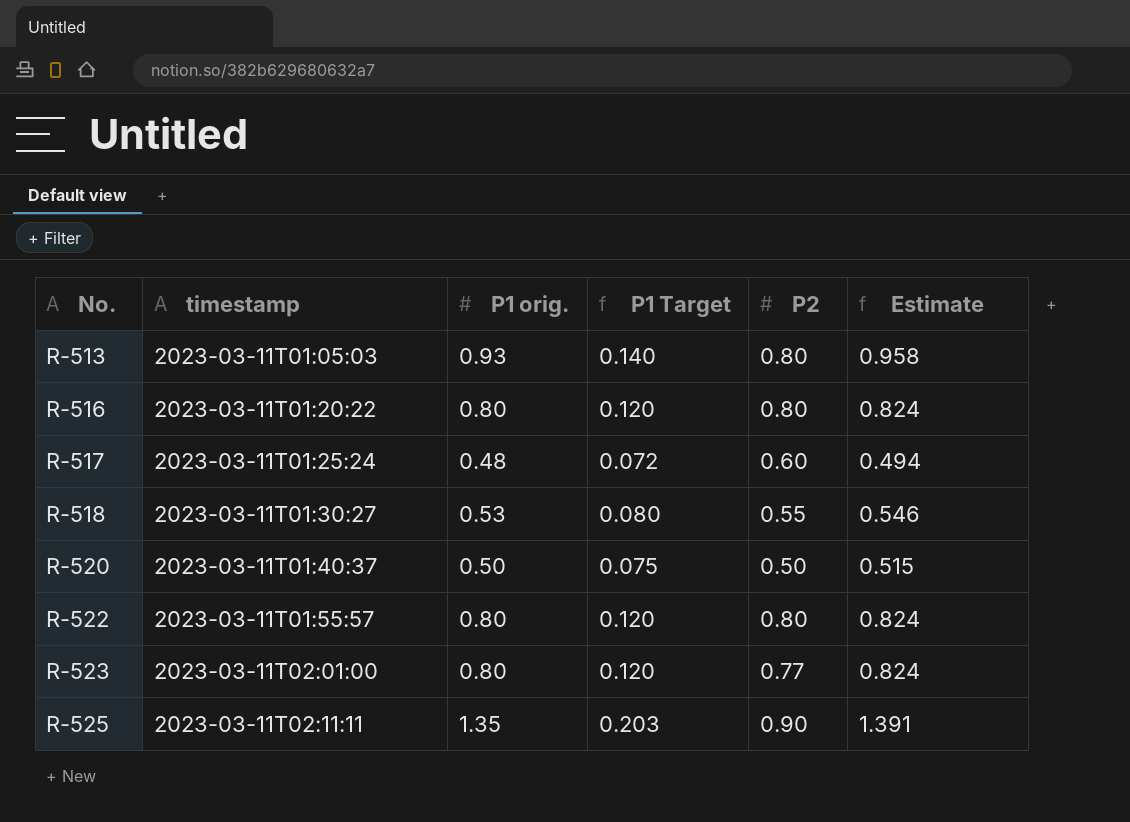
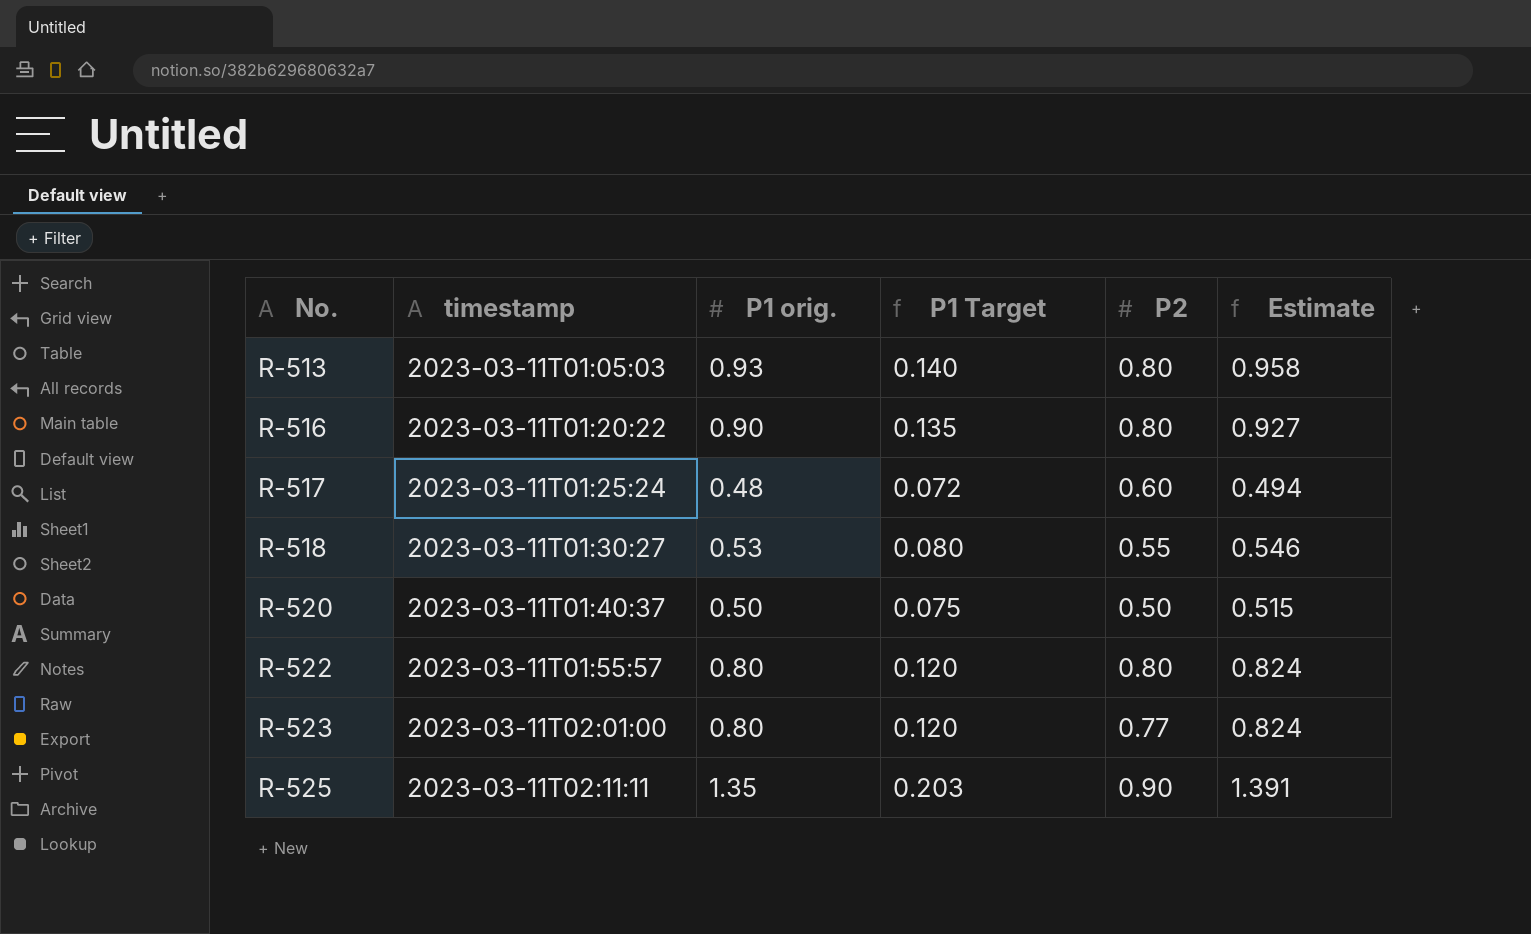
R-516 | P1 orig.: 0.80 -> 0.90
R-516 | P1 Target: 0.120 -> 0.135
R-516 | Estimate: 0.824 -> 0.927

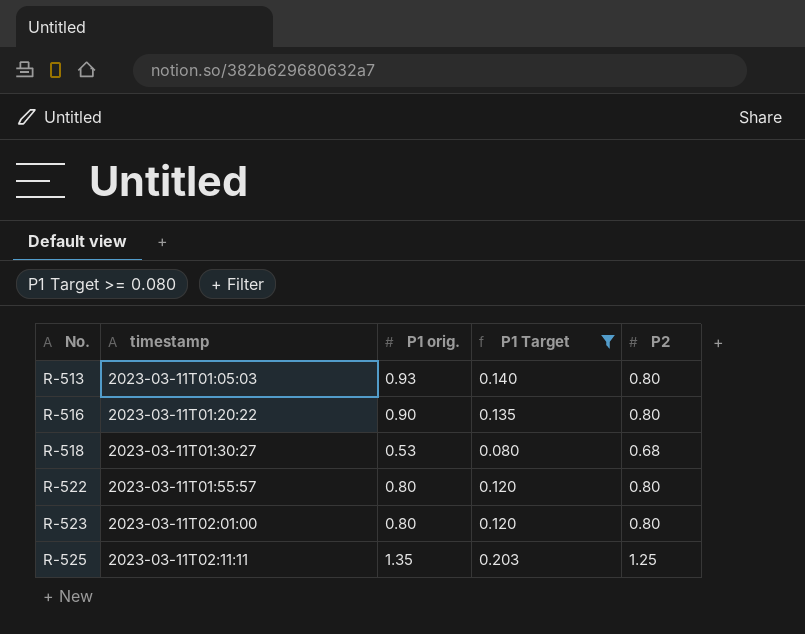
filter: none -> P1 Target >= 0.080
column Estimate | formula: [P1 orig.] * 1.03 -> none
R-518 | P2: 0.55 -> 0.68
R-523 | P2: 0.77 -> 0.80
R-525 | P2: 0.90 -> 1.25

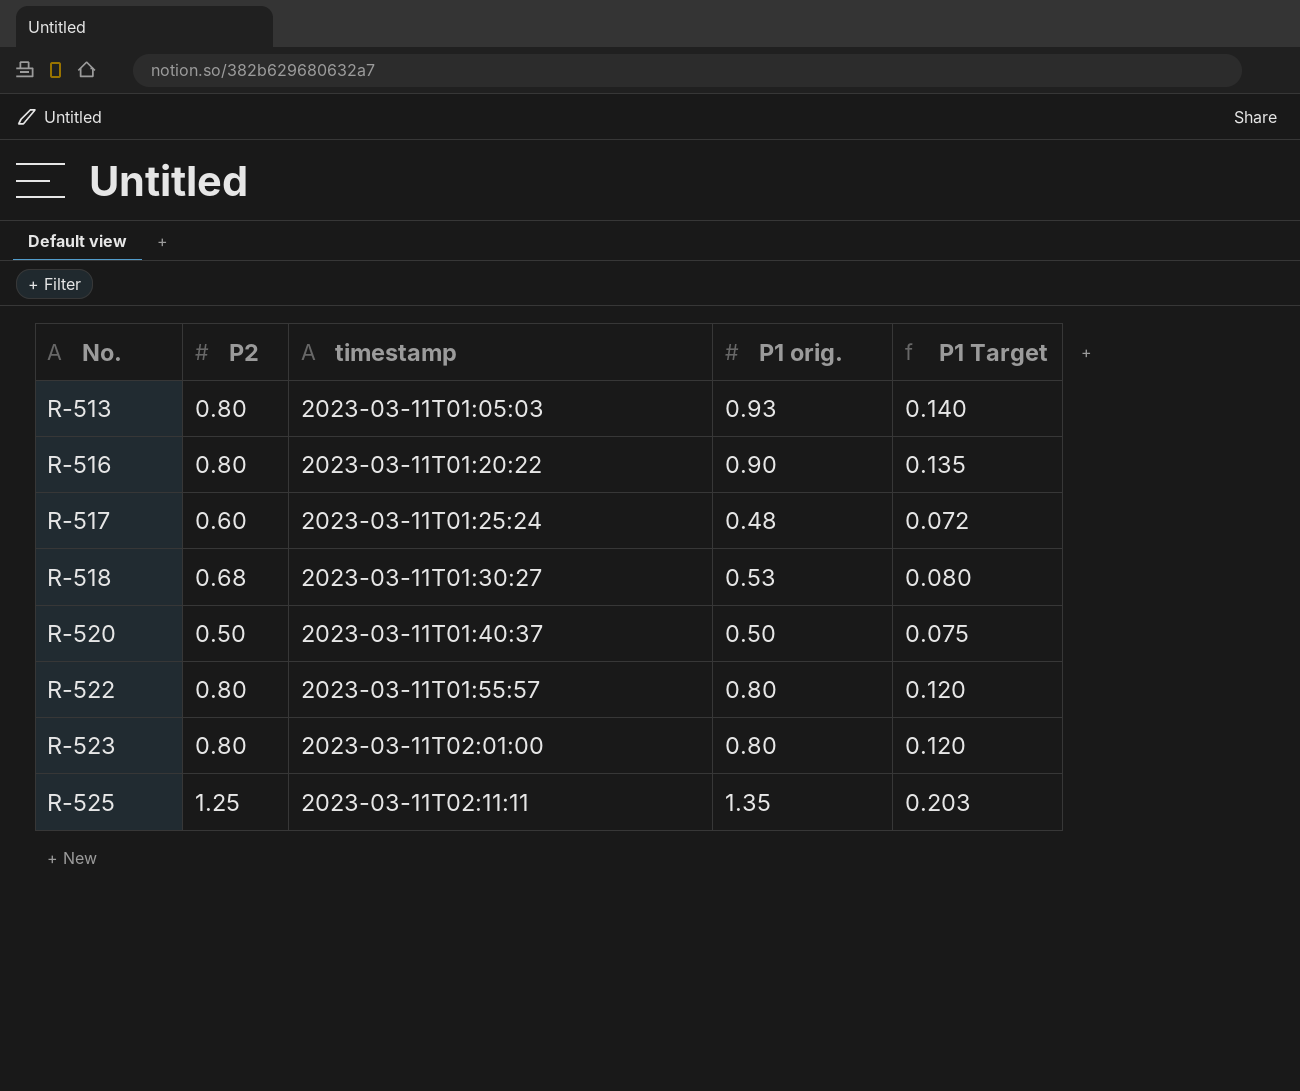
filter: P1 Target >= 0.080 -> none
column P2 | position: 5 -> 2

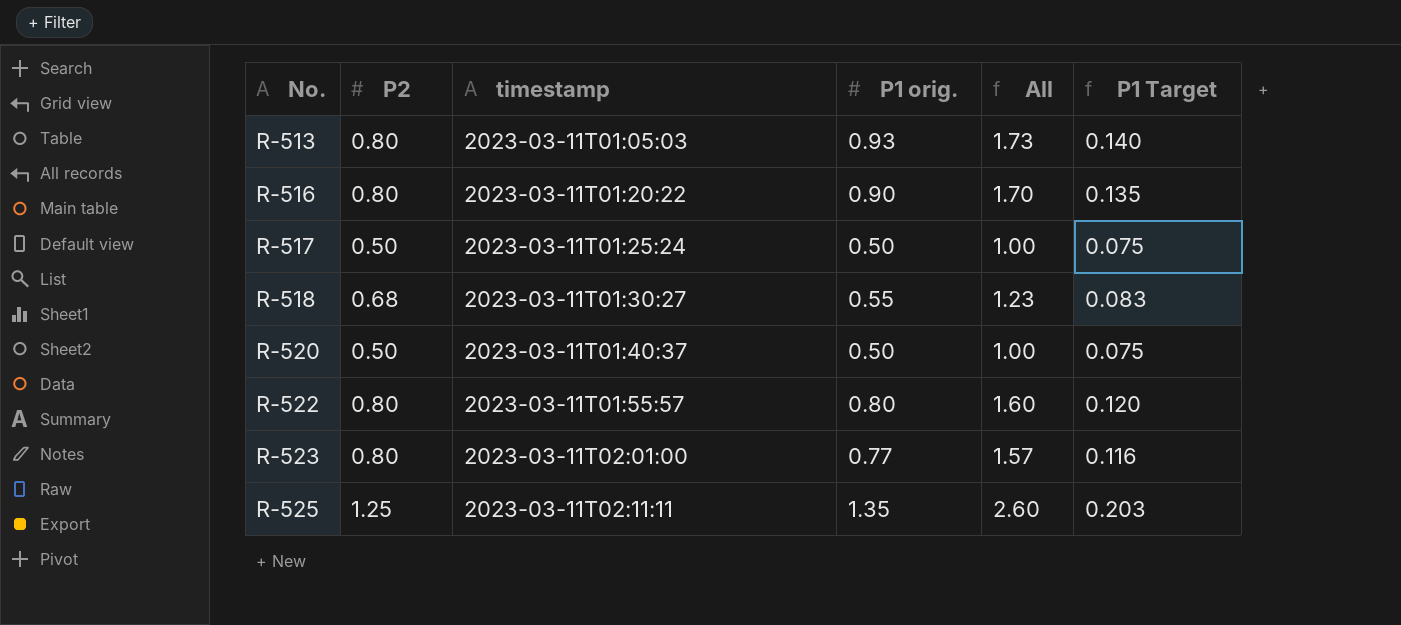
column All | formula: none -> [P2] + [P1 orig.]
R-517 | P2: 0.60 -> 0.50
R-517 | P1 orig.: 0.48 -> 0.50
R-517 | P1 Target: 0.072 -> 0.075
R-518 | P1 orig.: 0.53 -> 0.55
R-518 | P1 Target: 0.080 -> 0.083
R-523 | P1 orig.: 0.80 -> 0.77
R-523 | P1 Target: 0.120 -> 0.116

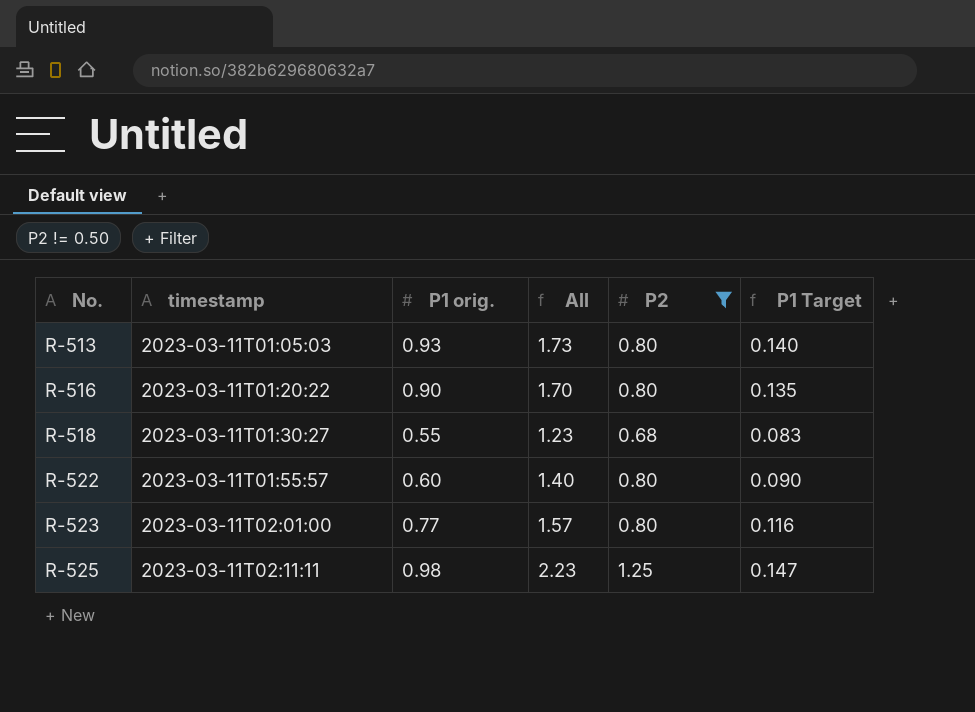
filter: none -> P2 != 0.50
column P2 | position: 2 -> 5
R-522 | P1 orig.: 0.80 -> 0.60
R-522 | All: 1.60 -> 1.40
R-522 | P1 Target: 0.120 -> 0.090
R-525 | P1 orig.: 1.35 -> 0.98
R-525 | All: 2.60 -> 2.23
R-525 | P1 Target: 0.203 -> 0.147

